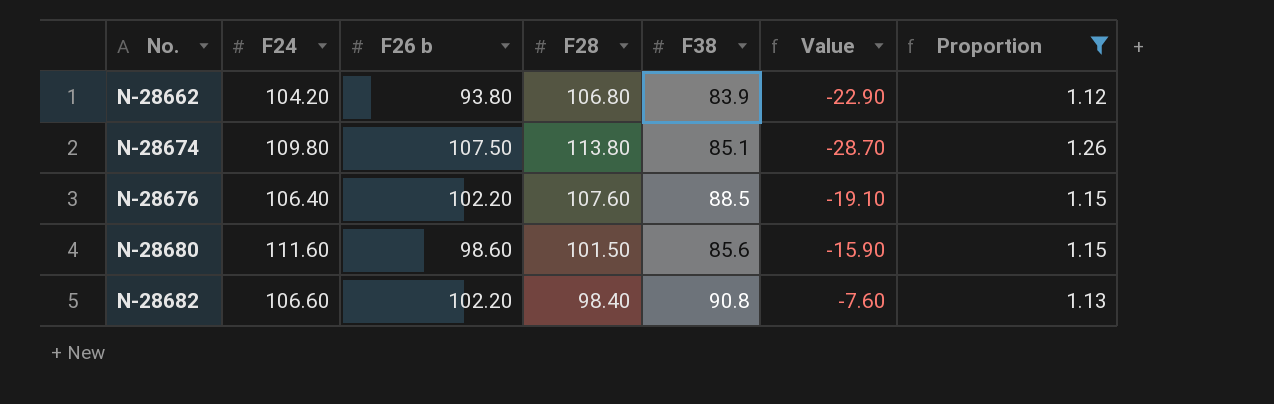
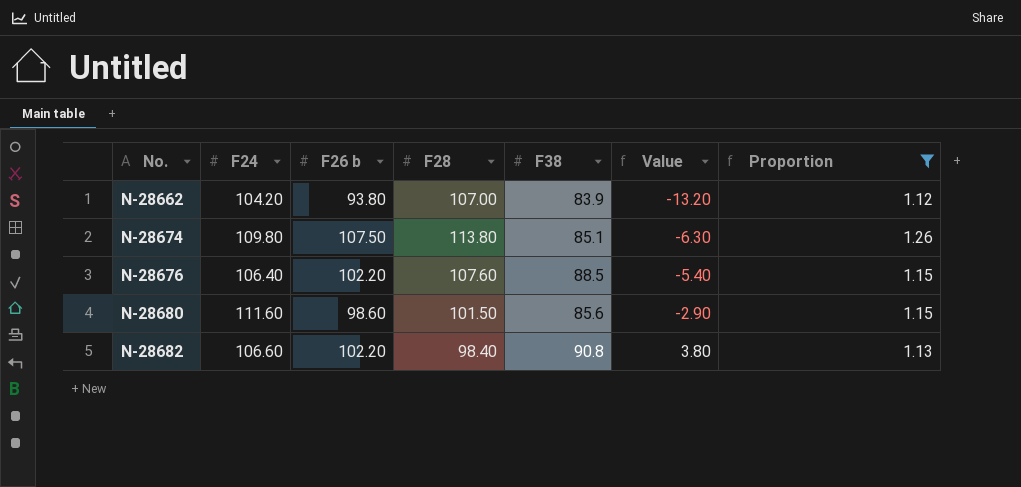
column Value | formula: [F38] - [F28] -> [F26 b] - [F28]
N-28662 | F28: 106.80 -> 107.00

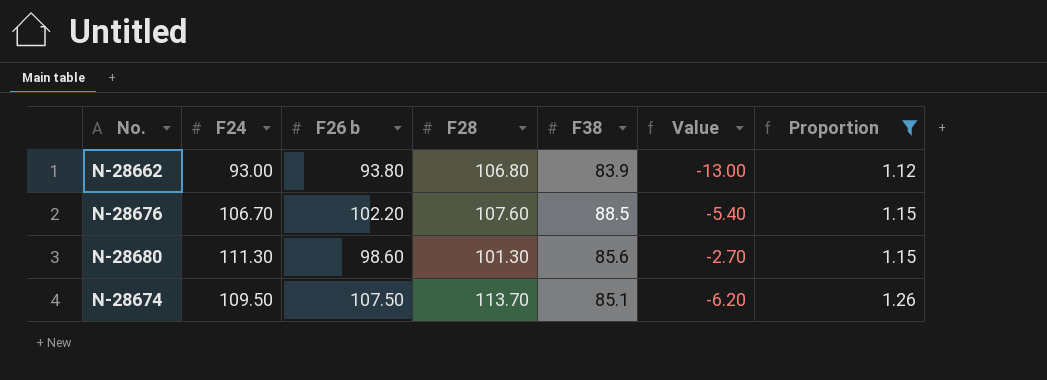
row order: No. ascending -> Proportion ascending
row N-28682: 106.60 | 102.20 | 98.40 | 90.8 | 3.80 | 1.13 -> none
N-28662 | F24: 104.20 -> 93.00
N-28662 | F28: 107.00 -> 106.80
N-28662 | Value: -13.20 -> -13.00
N-28676 | F24: 106.40 -> 106.70
N-28680 | F24: 111.60 -> 111.30
N-28680 | F28: 101.50 -> 101.30
N-28680 | Value: -2.90 -> -2.70
N-28674 | F24: 109.80 -> 109.50
N-28674 | F28: 113.80 -> 113.70
N-28674 | Value: -6.30 -> -6.20

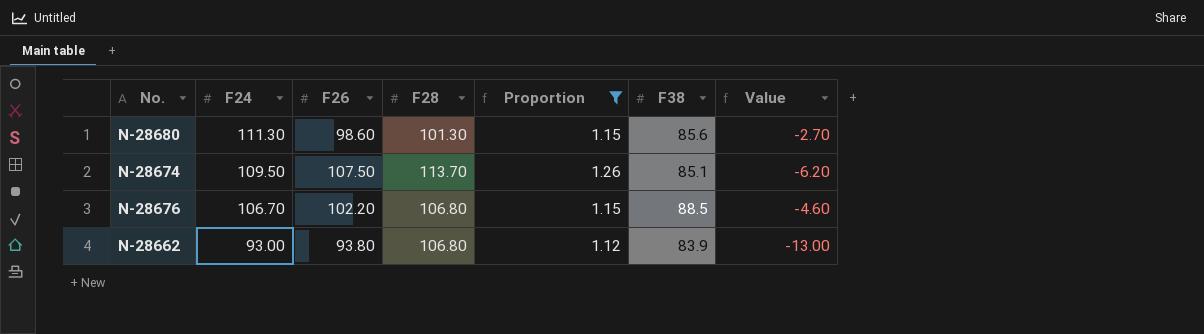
row order: Proportion ascending -> F24 descending
column name: F26 b -> F26
column Proportion | position: 7 -> 5
N-28676 | F28: 107.60 -> 106.80
N-28676 | Value: -5.40 -> -4.60

